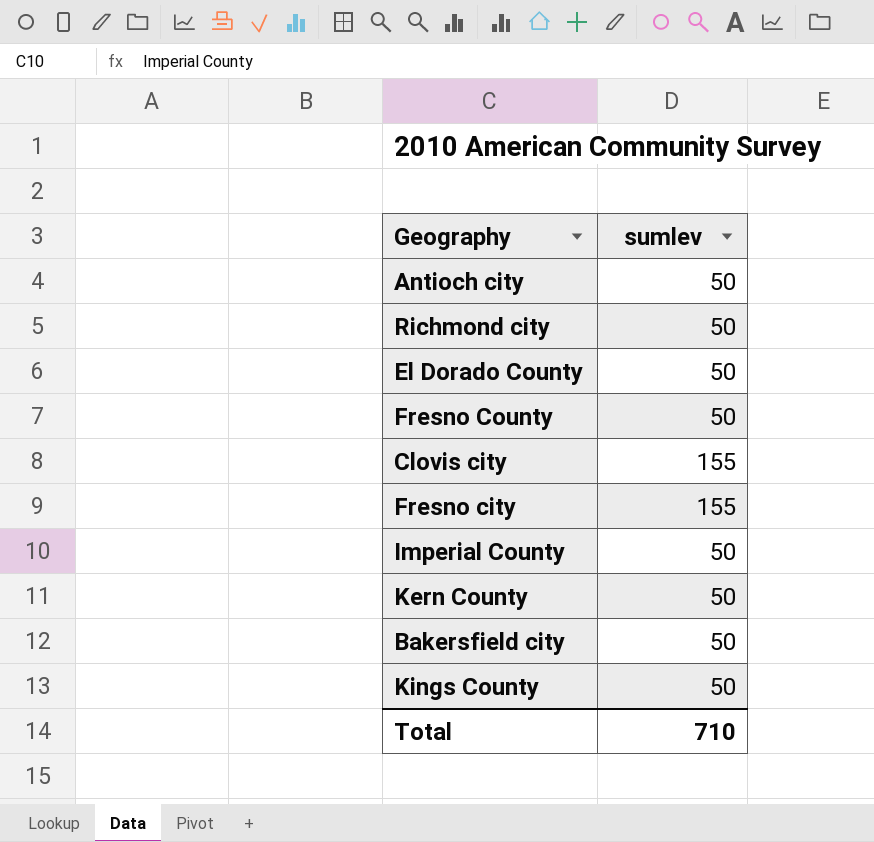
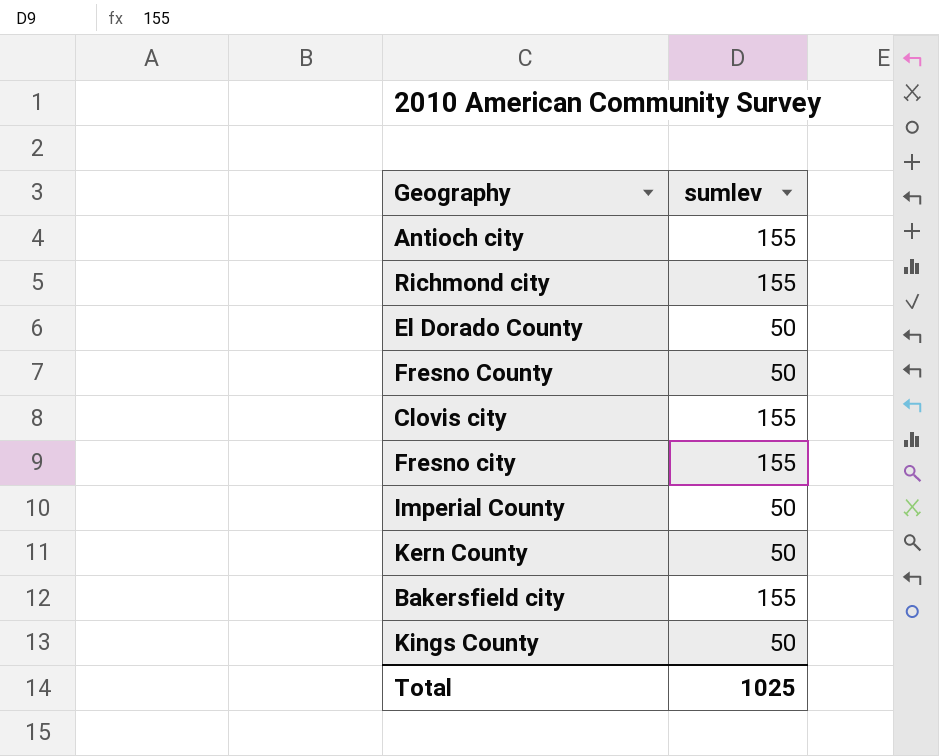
Antioch city | sumlev: 50 -> 155
Richmond city | sumlev: 50 -> 155
Bakersfield city | sumlev: 50 -> 155
Total | sumlev: 710 -> 1025

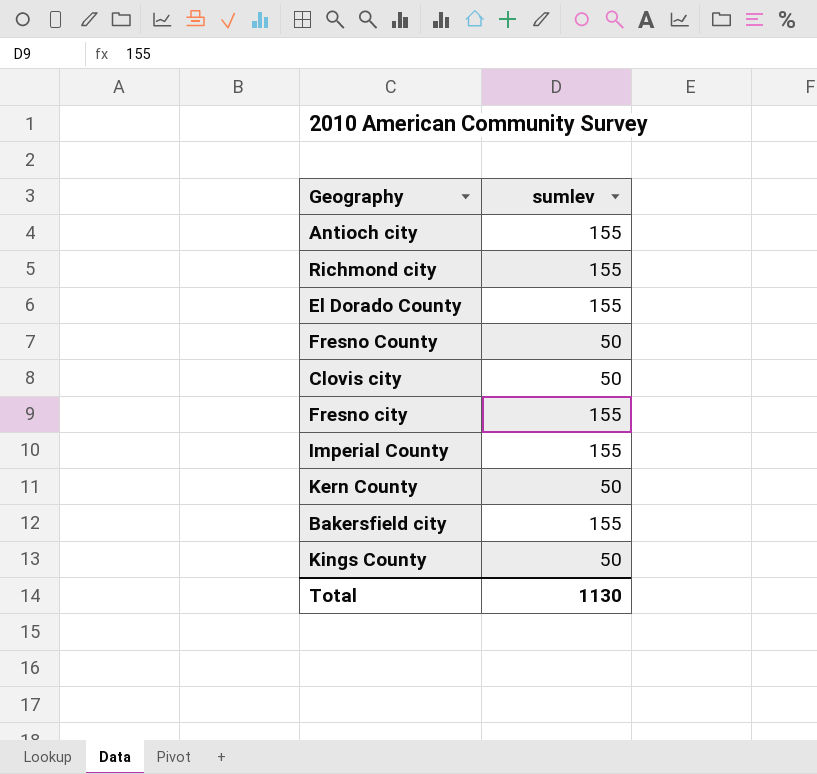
El Dorado County | sumlev: 50 -> 155
Clovis city | sumlev: 155 -> 50
Imperial County | sumlev: 50 -> 155
Total | sumlev: 1025 -> 1130

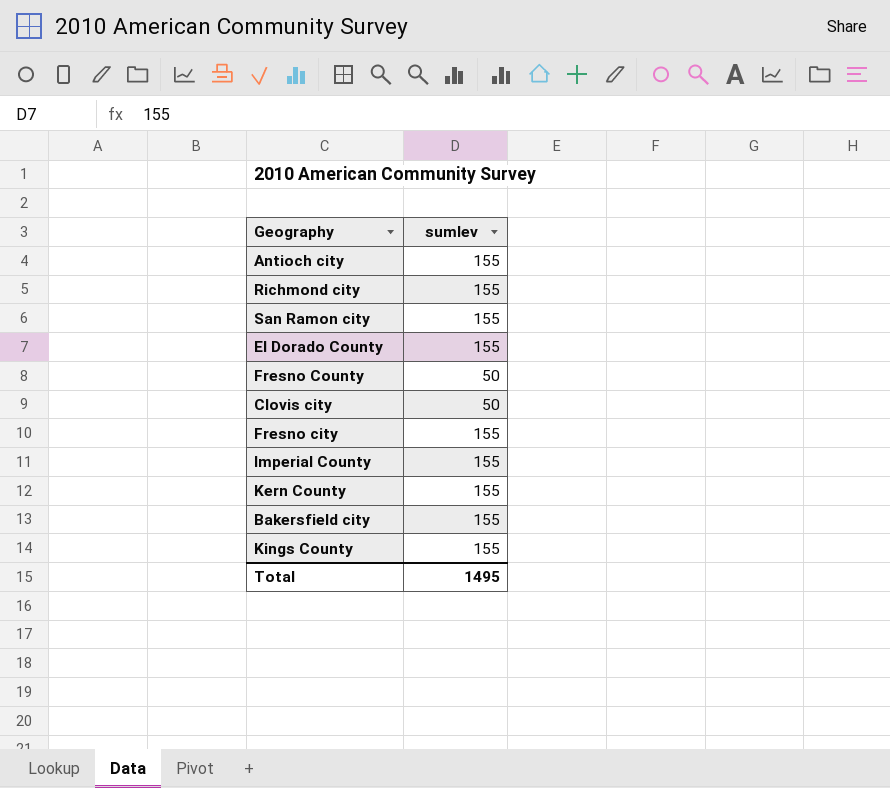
row San Ramon city: none -> 155
Kern County | sumlev: 50 -> 155
Kings County | sumlev: 50 -> 155
Total | sumlev: 1130 -> 1495

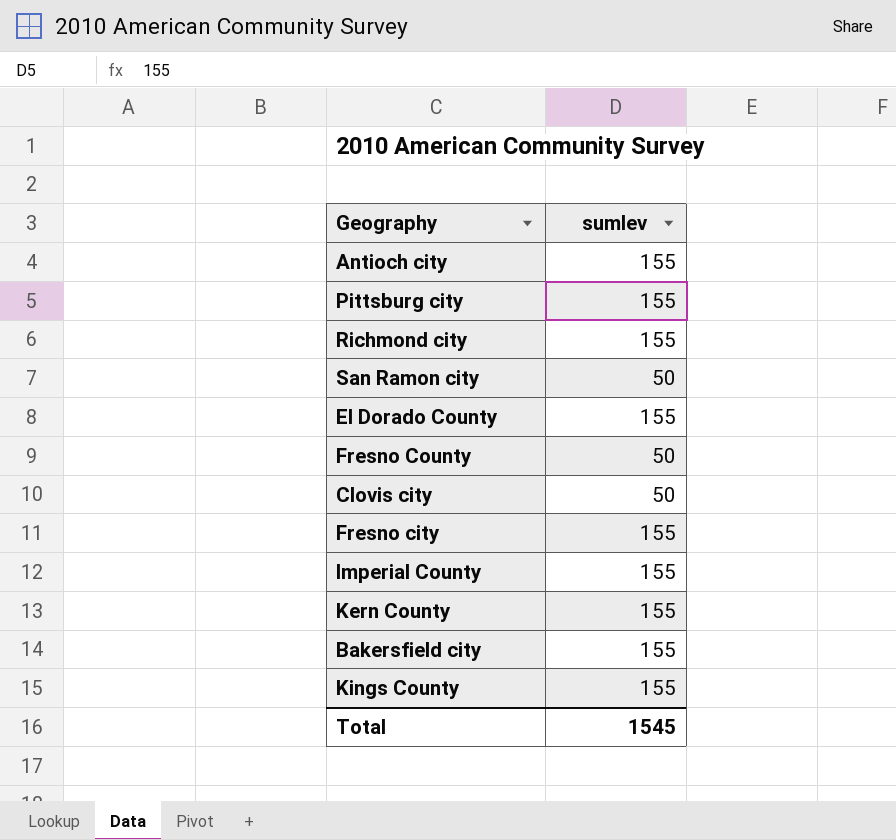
row Pittsburg city: none -> 155
San Ramon city | sumlev: 155 -> 50
Total | sumlev: 1495 -> 1545

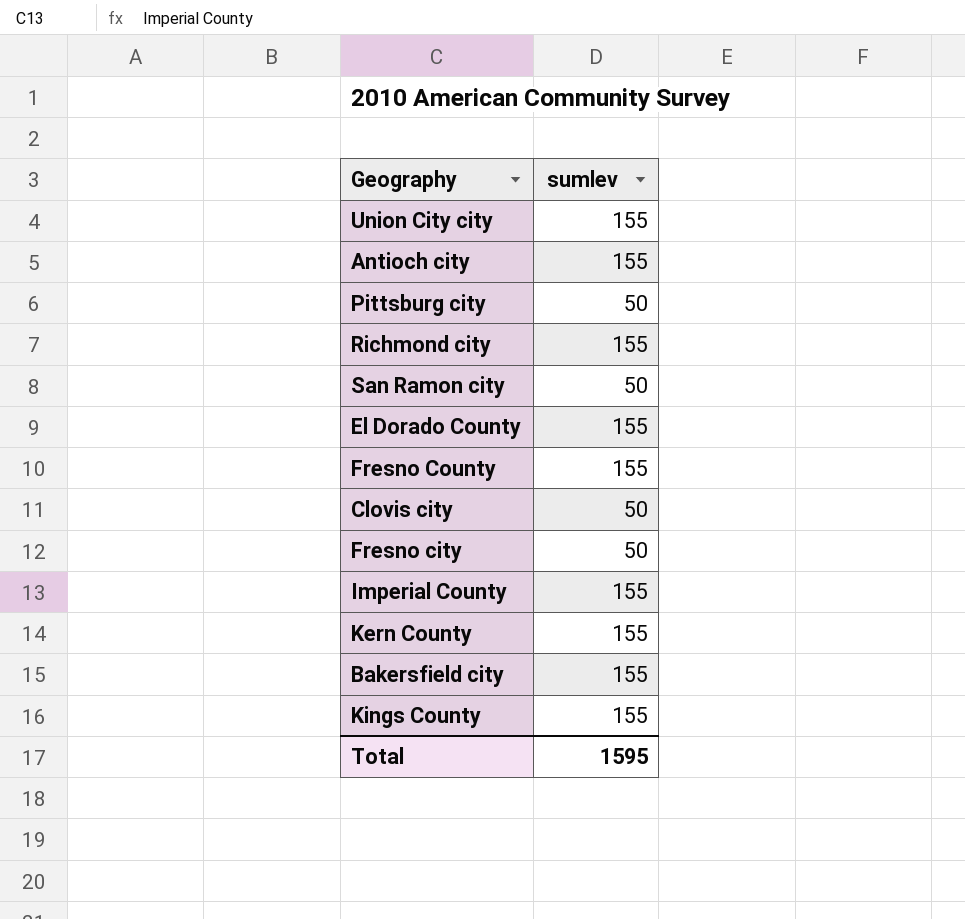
row Union City city: none -> 155
Pittsburg city | sumlev: 155 -> 50
Fresno County | sumlev: 50 -> 155
Fresno city | sumlev: 155 -> 50
Total | sumlev: 1545 -> 1595

